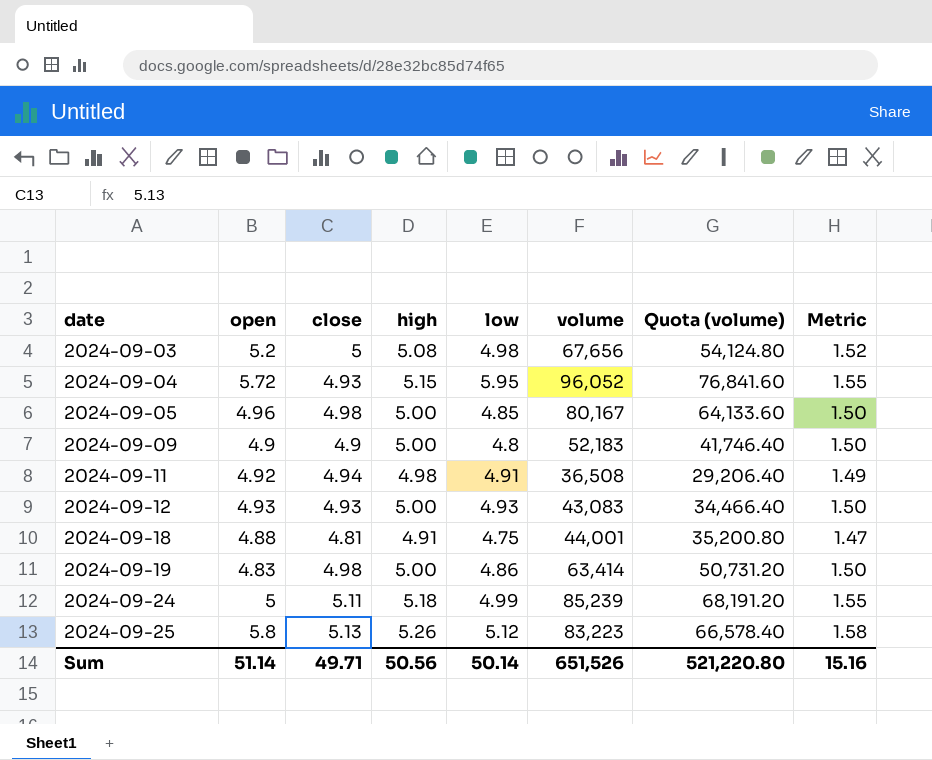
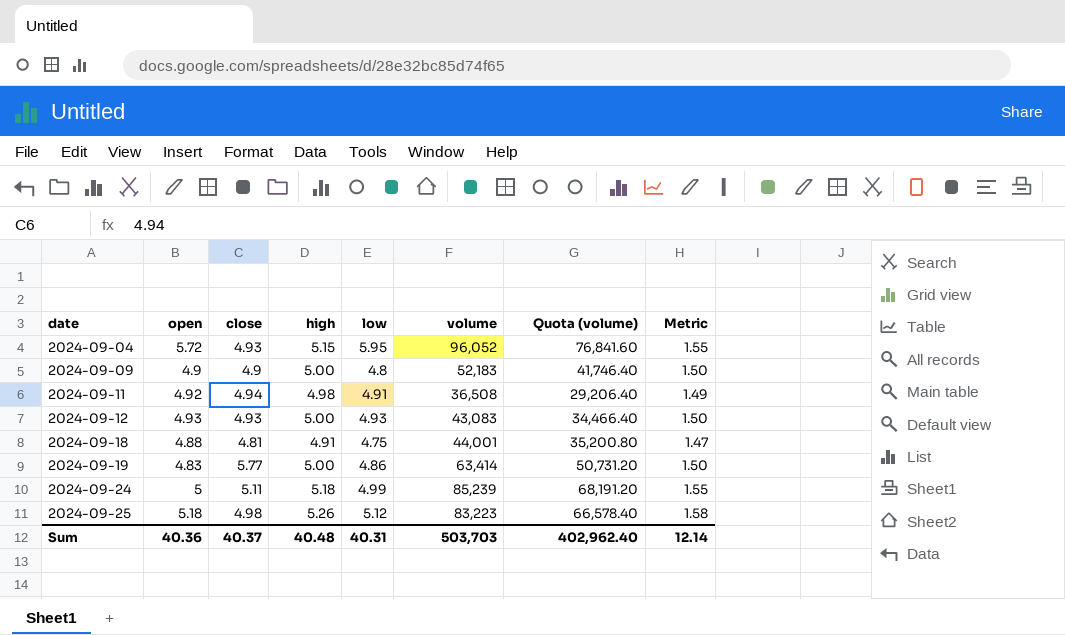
row 2024-09-03: 5.2 | 5 | 5.08 | 4.98 | 67,656 | 54,124.80 | 1.52 -> none
row 2024-09-05: 4.96 | 4.98 | 5.00 | 4.85 | 80,167 | 64,133.60 | 1.50 -> none
2024-09-19 | close: 4.98 -> 5.77
2024-09-25 | open: 5.8 -> 5.18
2024-09-25 | close: 5.13 -> 4.98
Sum | open: 51.14 -> 40.36
Sum | close: 49.71 -> 40.37
Sum | high: 50.56 -> 40.48
Sum | low: 50.14 -> 40.31
Sum | volume: 651,526 -> 503,703
Sum | Quota (volume): 521,220.80 -> 402,962.40
Sum | Metric: 15.16 -> 12.14

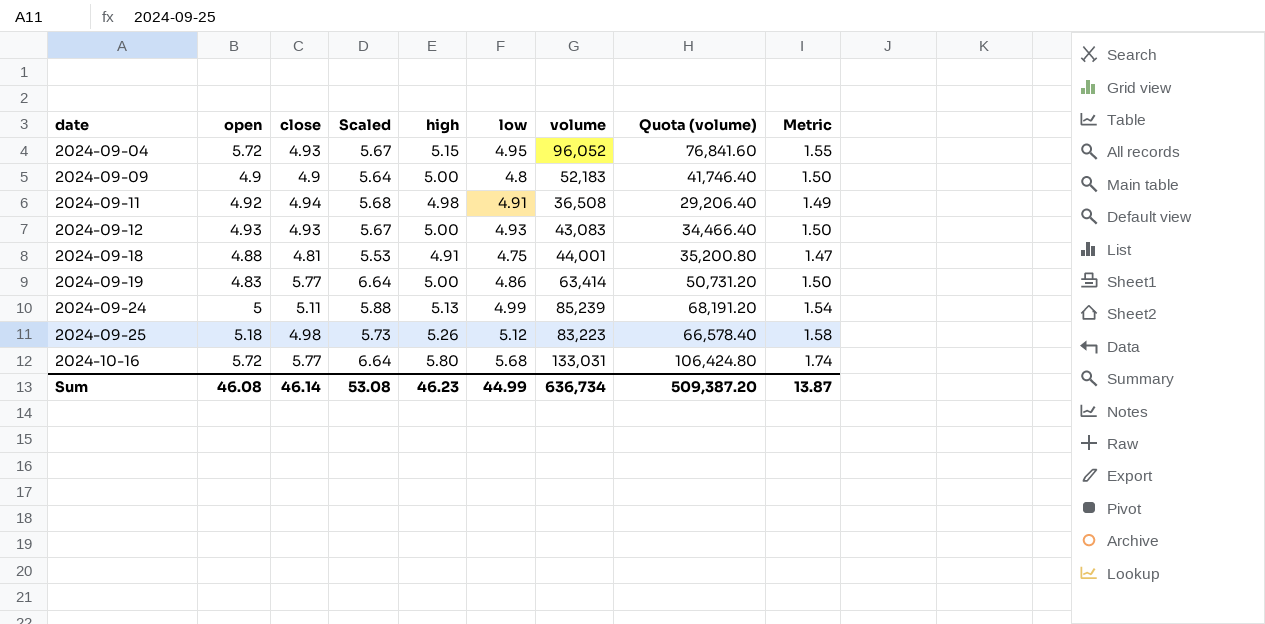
column Scaled | formula: none -> [close] * 1.15
2024-09-04 | low: 5.95 -> 4.95
2024-09-24 | high: 5.18 -> 5.13
2024-09-24 | Metric: 1.55 -> 1.54
row 2024-10-16: none -> 5.72 | 5.77 | 6.64 | 5.80 | 5.68 | 133,031 | 106,424.80 | 1.74
Sum | open: 40.36 -> 46.08
Sum | close: 40.37 -> 46.14
Sum | high: 40.48 -> 46.23
Sum | low: 40.31 -> 44.99
Sum | volume: 503,703 -> 636,734
Sum | Quota (volume): 402,962.40 -> 509,387.20
Sum | Metric: 12.14 -> 13.87

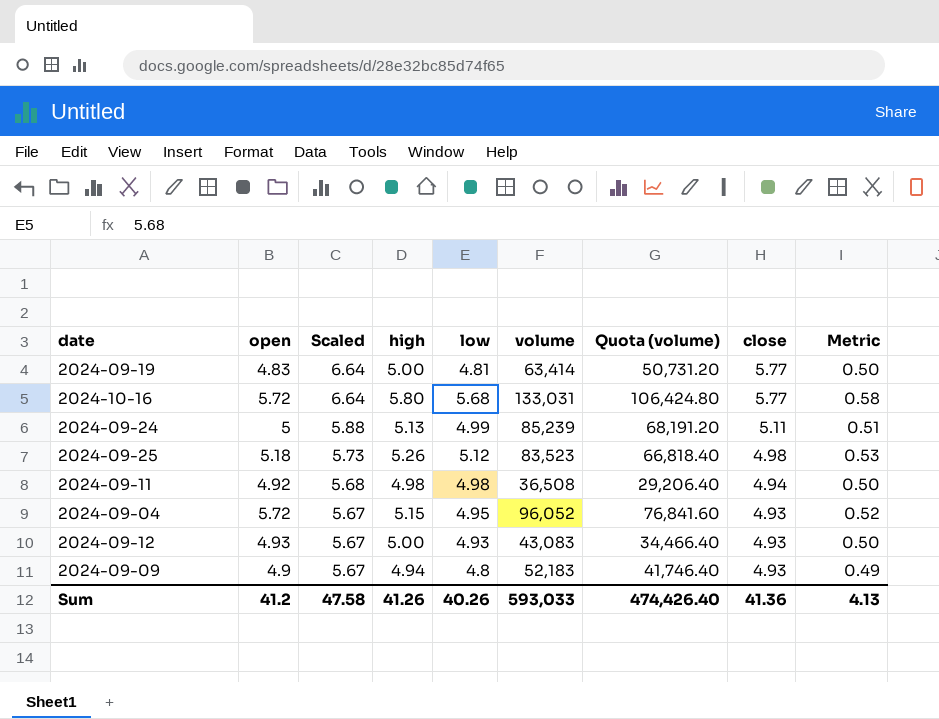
row order: date ascending -> Scaled descending
column close | position: 3 -> 8
column Metric | formula: [high] * 0.3 -> [high] * 0.1
row 2024-09-18: 4.88 | 4.81 | 5.53 | 4.91 | 4.75 | 44,001 | 35,200.80 | 1.47 -> none
2024-09-19 | low: 4.86 -> 4.81
2024-09-25 | volume: 83,223 -> 83,523
2024-09-25 | Quota (volume): 66,578.40 -> 66,818.40
2024-09-11 | low: 4.91 -> 4.98
2024-09-09 | Scaled: 5.64 -> 5.67
2024-09-09 | high: 5.00 -> 4.94
2024-09-09 | close: 4.9 -> 4.93
Sum | open: 46.08 -> 41.2
Sum | Scaled: 53.08 -> 47.58
Sum | high: 46.23 -> 41.26
Sum | low: 44.99 -> 40.26
Sum | volume: 636,734 -> 593,033
Sum | Quota (volume): 509,387.20 -> 474,426.40
Sum | close: 46.14 -> 41.36
Sum | Metric: 13.87 -> 4.13

